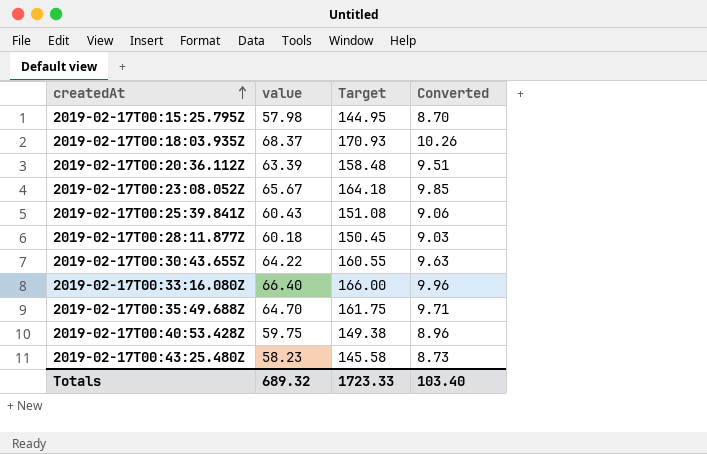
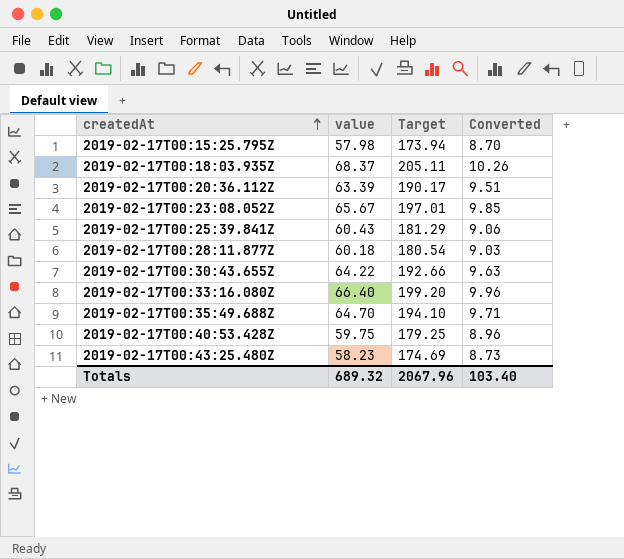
column Target | formula: [value] * 2.5 -> [value] * 3
Totals | Target: 1723.33 -> 2067.96

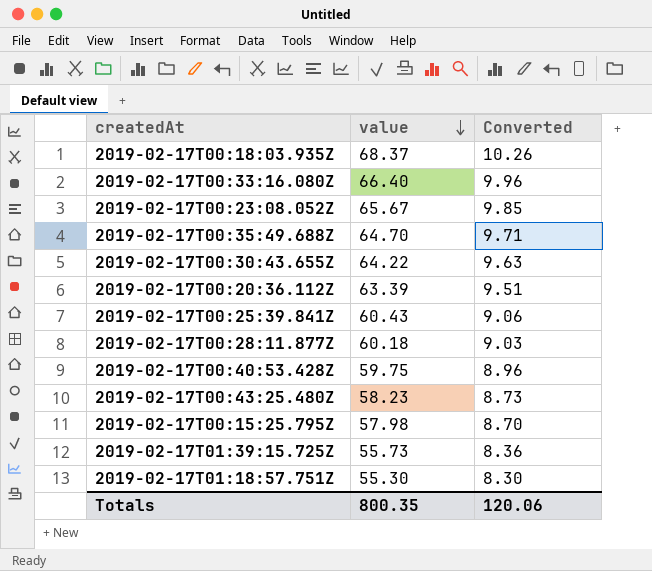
row order: createdAt ascending -> value descending
column Target | formula: [value] * 3 -> none
row 2019-02-17T01:39:15.725Z: none -> 55.73 | 8.36
row 2019-02-17T01:18:57.751Z: none -> 55.30 | 8.30
Totals | value: 689.32 -> 800.35
Totals | Converted: 103.40 -> 120.06

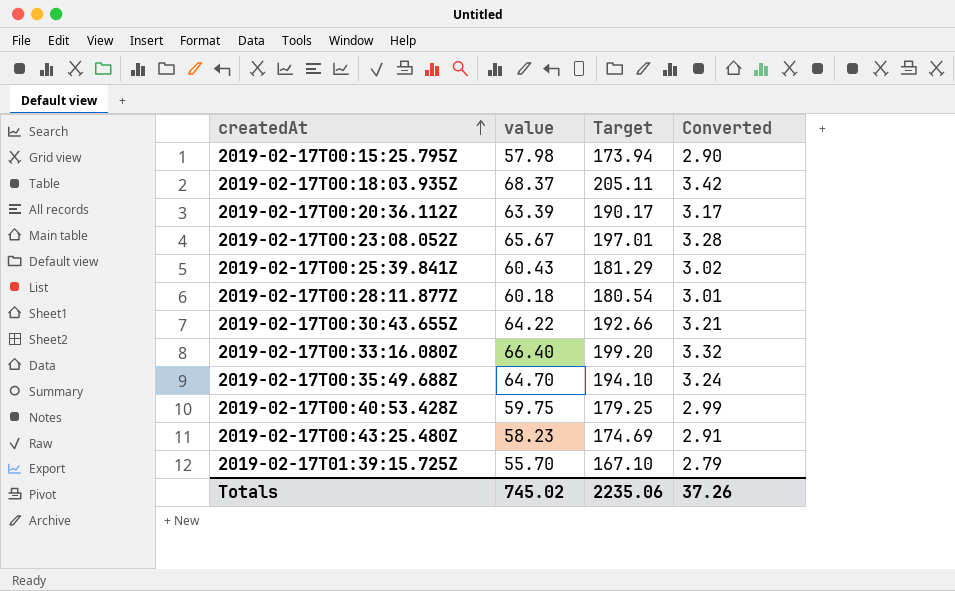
row order: value descending -> createdAt ascending
column Target | formula: none -> [value] * 3
column Converted | formula: [value] * 0.15 -> [value] * 0.05
row 2019-02-17T01:18:57.751Z: 55.30 | 8.30 -> none
2019-02-17T01:39:15.725Z | value: 55.73 -> 55.70
Totals | value: 800.35 -> 745.02
Totals | Converted: 120.06 -> 37.26

